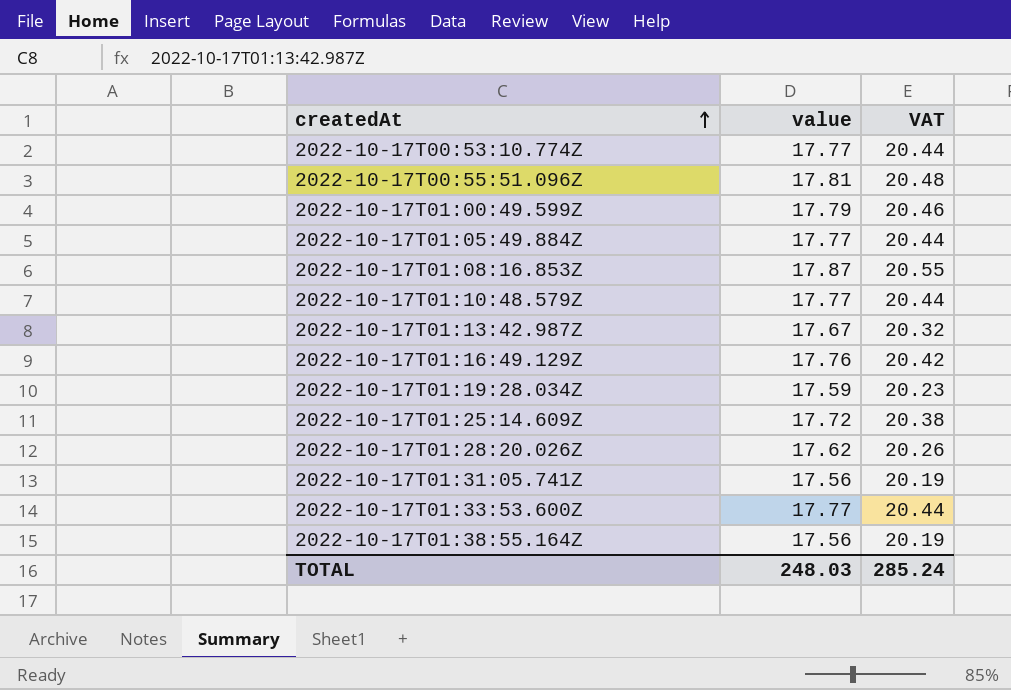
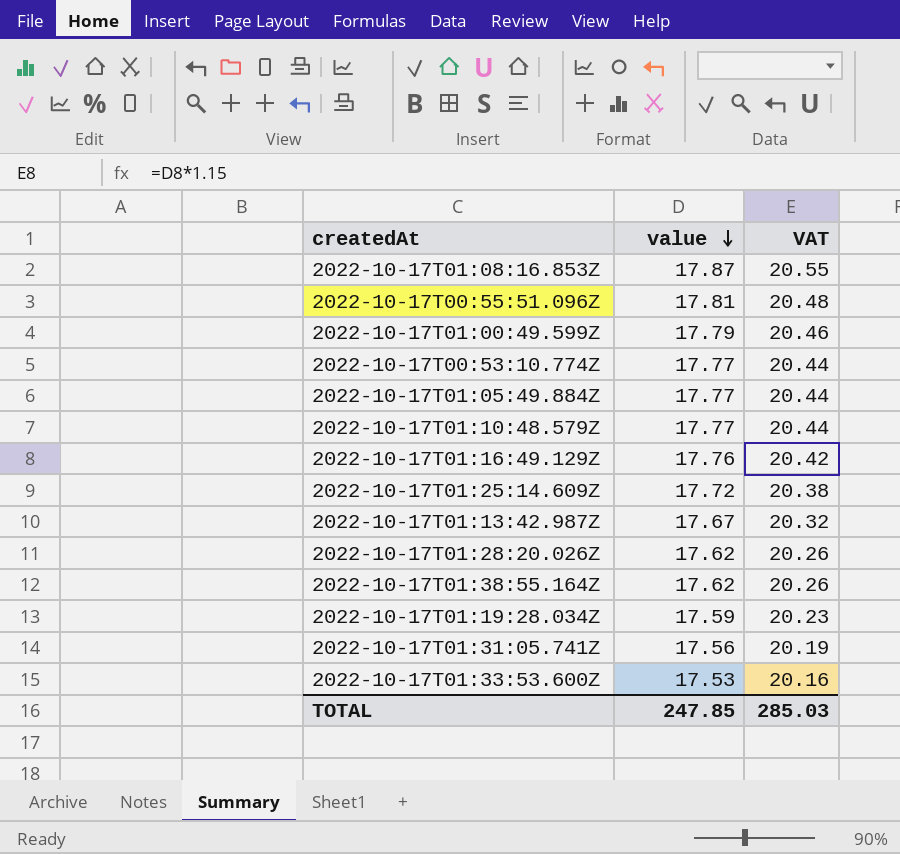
row order: createdAt ascending -> value descending
2022-10-17T01:38:55.164Z | value: 17.56 -> 17.62
2022-10-17T01:38:55.164Z | VAT: 20.19 -> 20.26
2022-10-17T01:33:53.600Z | value: 17.77 -> 17.53
2022-10-17T01:33:53.600Z | VAT: 20.44 -> 20.16
TOTAL | value: 248.03 -> 247.85
TOTAL | VAT: 285.24 -> 285.03

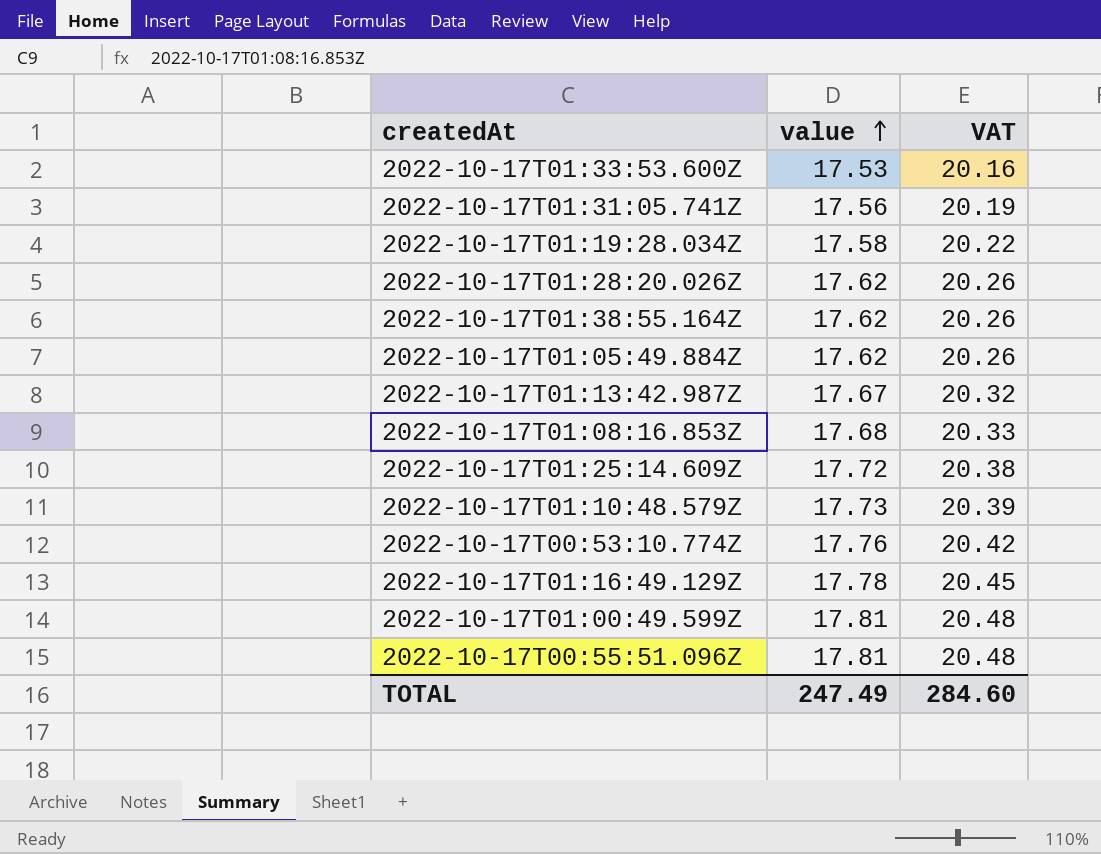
row order: value descending -> value ascending
2022-10-17T01:19:28.034Z | value: 17.59 -> 17.58
2022-10-17T01:19:28.034Z | VAT: 20.23 -> 20.22
2022-10-17T01:05:49.884Z | value: 17.77 -> 17.62
2022-10-17T01:05:49.884Z | VAT: 20.44 -> 20.26
2022-10-17T01:08:16.853Z | value: 17.87 -> 17.68
2022-10-17T01:08:16.853Z | VAT: 20.55 -> 20.33
2022-10-17T01:10:48.579Z | value: 17.77 -> 17.73
2022-10-17T01:10:48.579Z | VAT: 20.44 -> 20.39
2022-10-17T00:53:10.774Z | value: 17.77 -> 17.76
2022-10-17T00:53:10.774Z | VAT: 20.44 -> 20.42
2022-10-17T01:16:49.129Z | value: 17.76 -> 17.78
2022-10-17T01:16:49.129Z | VAT: 20.42 -> 20.45
2022-10-17T01:00:49.599Z | value: 17.79 -> 17.81
2022-10-17T01:00:49.599Z | VAT: 20.46 -> 20.48
TOTAL | value: 247.85 -> 247.49
TOTAL | VAT: 285.03 -> 284.60

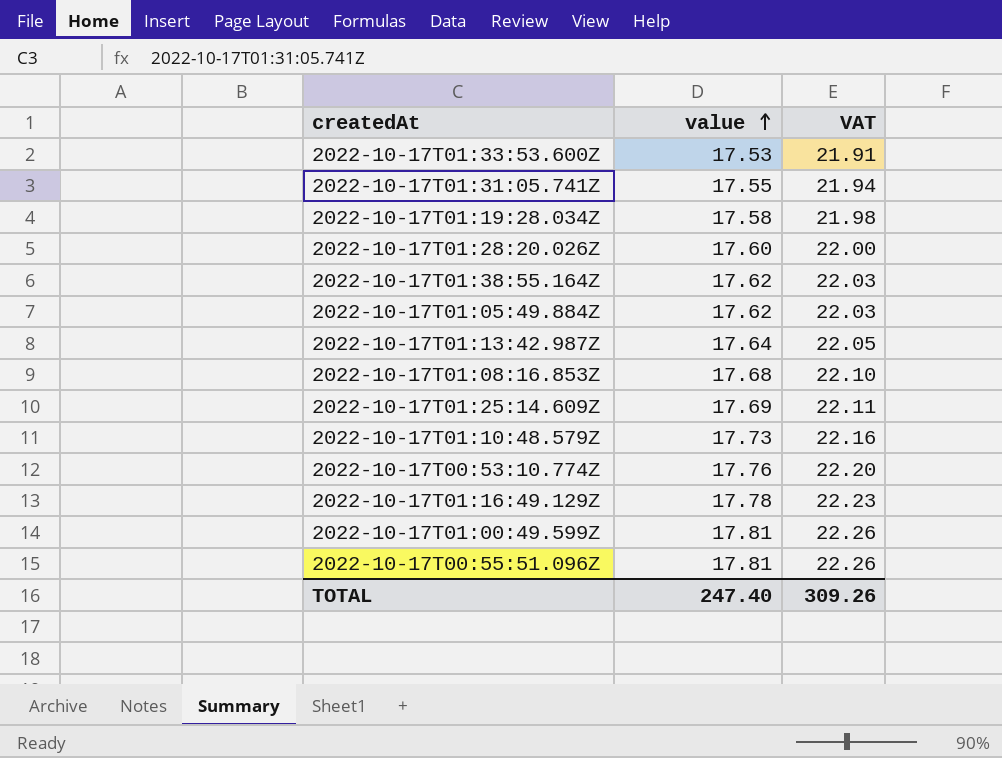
column VAT | formula: [value] * 1.15 -> [value] * 1.25
2022-10-17T01:31:05.741Z | value: 17.56 -> 17.55
2022-10-17T01:28:20.026Z | value: 17.62 -> 17.60
2022-10-17T01:13:42.987Z | value: 17.67 -> 17.64
2022-10-17T01:25:14.609Z | value: 17.72 -> 17.69
TOTAL | value: 247.49 -> 247.40
TOTAL | VAT: 284.60 -> 309.26

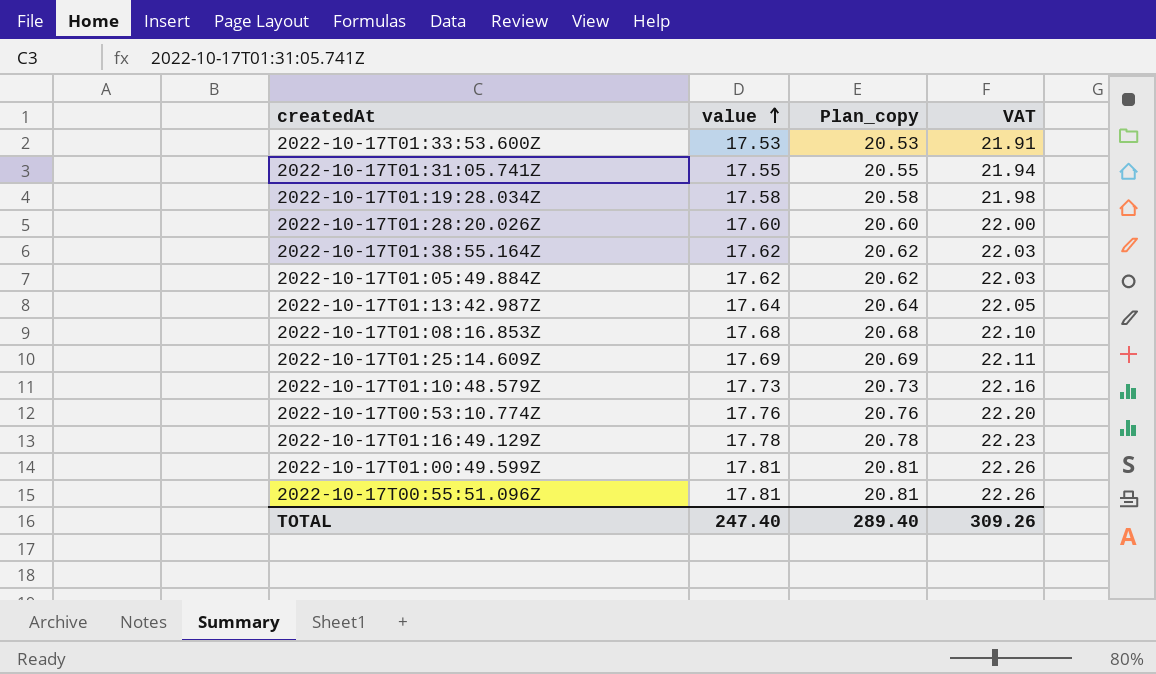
column Plan_copy | formula: none -> [value] + 3

